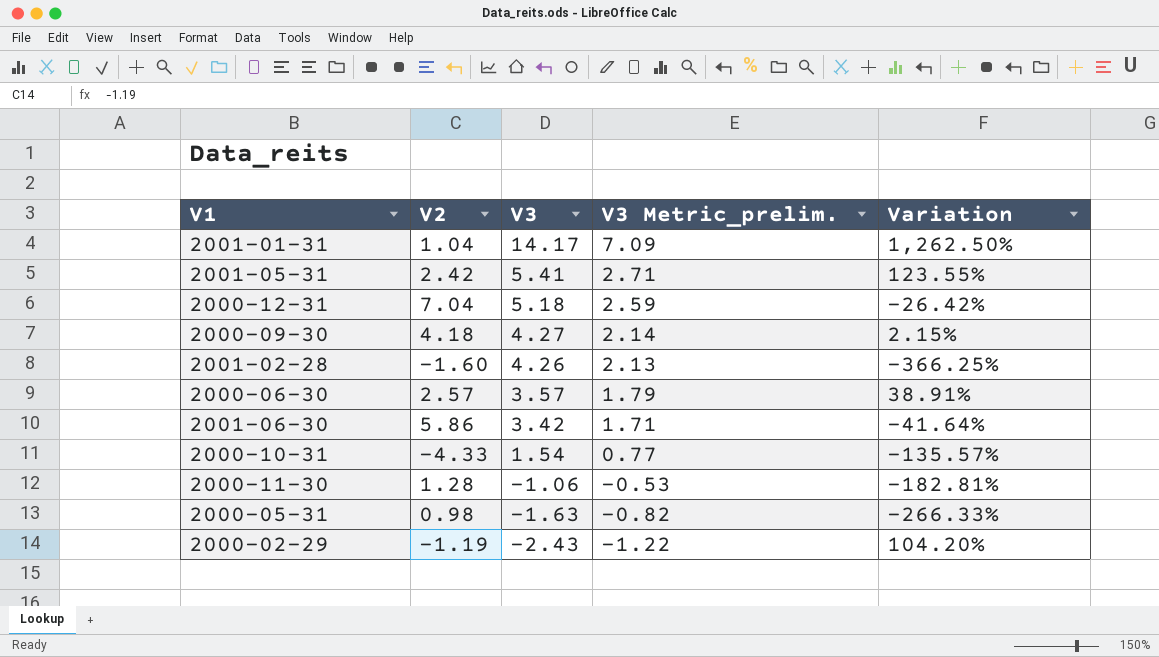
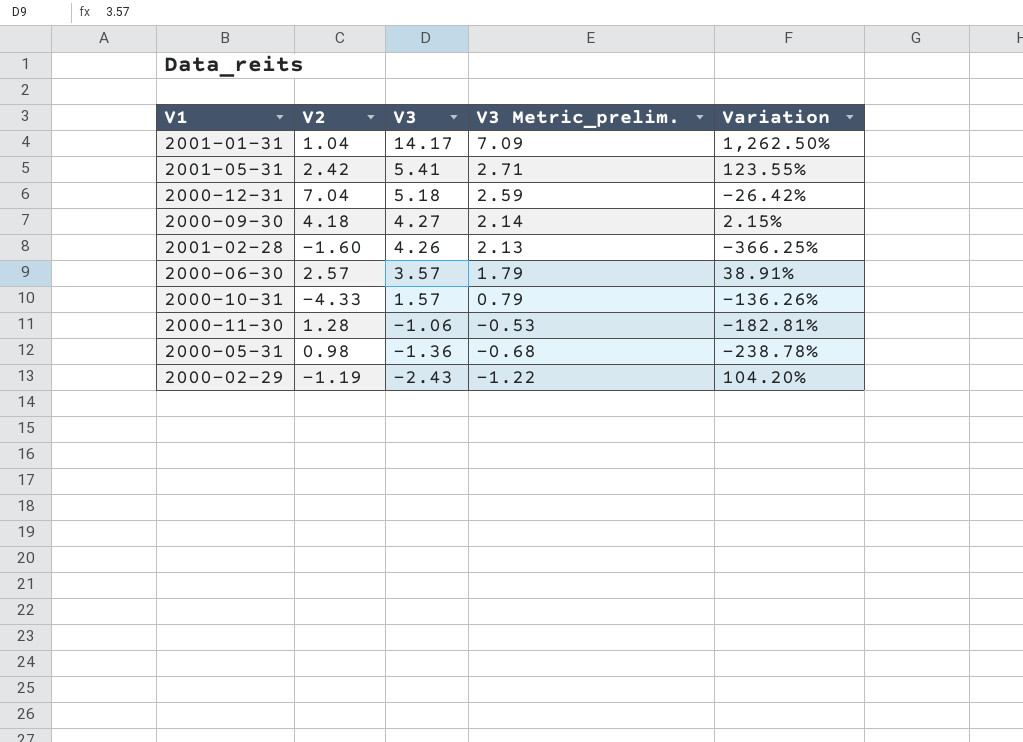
row 2001-06-30: 5.86 | 3.42 | 1.71 | -41.64% -> none
2000-10-31 | V3: 1.54 -> 1.57
2000-10-31 | V3 Metric_prelim.: 0.77 -> 0.79
2000-10-31 | Variation: -135.57% -> -136.26%
2000-05-31 | V3: -1.63 -> -1.36
2000-05-31 | V3 Metric_prelim.: -0.82 -> -0.68
2000-05-31 | Variation: -266.33% -> -238.78%

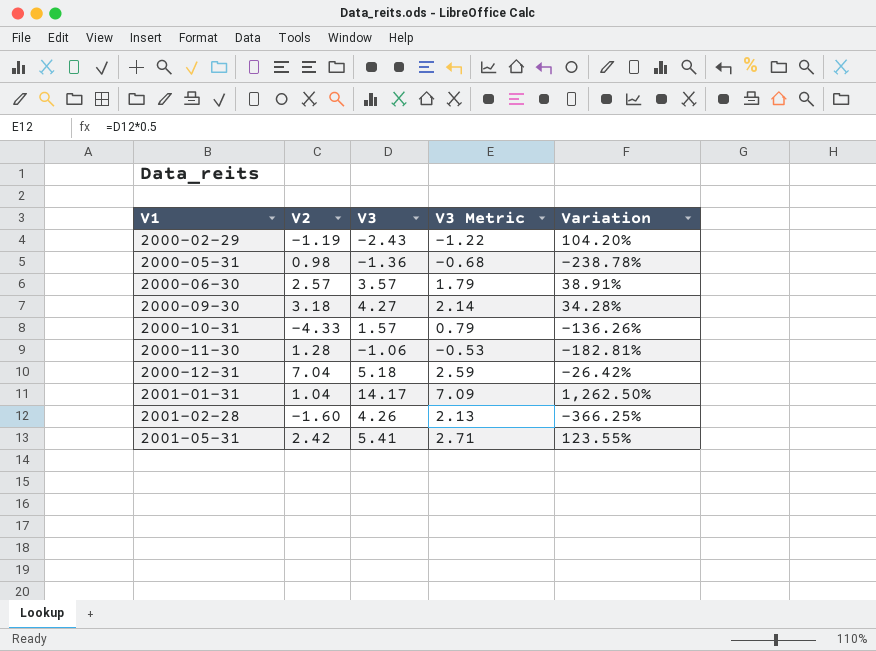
row order: V3 descending -> V1 ascending
column name: V3 Metric_prelim. -> V3 Metric
2000-09-30 | V2: 4.18 -> 3.18
2000-09-30 | Variation: 2.15% -> 34.28%

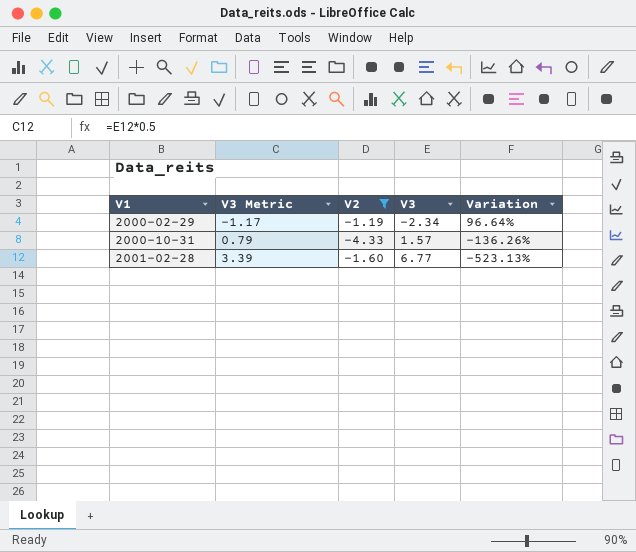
filter: none -> V2 <= -1.19
column V3 Metric | position: 4 -> 2
2000-02-29 | V3 Metric: -1.22 -> -1.17
2000-02-29 | V3: -2.43 -> -2.34
2000-02-29 | Variation: 104.20% -> 96.64%
2001-02-28 | V3 Metric: 2.13 -> 3.39
2001-02-28 | V3: 4.26 -> 6.77
2001-02-28 | Variation: -366.25% -> -523.13%

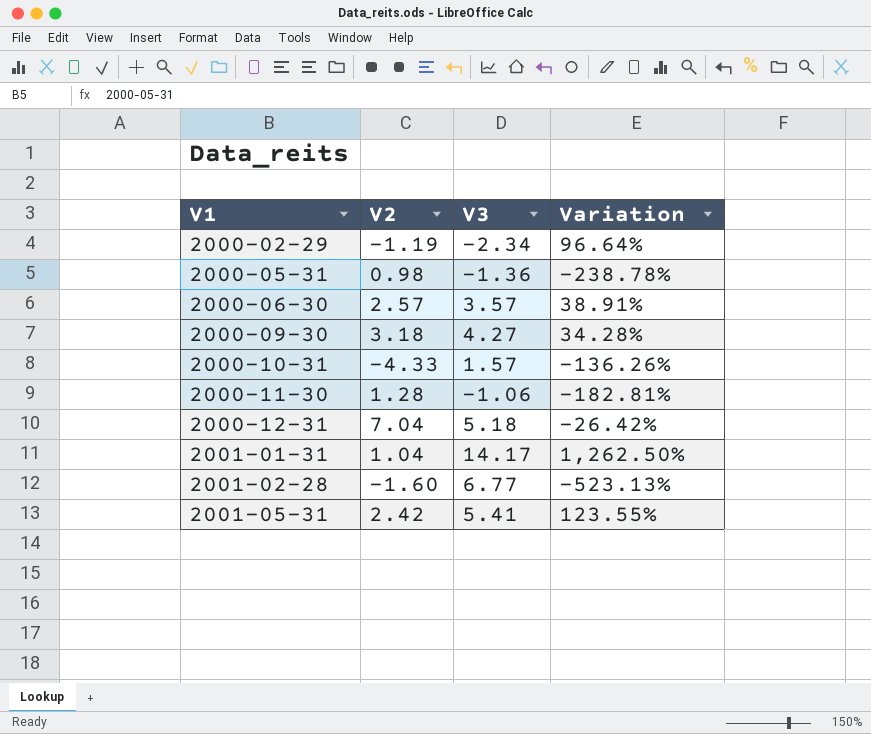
filter: V2 <= -1.19 -> none
column V3 Metric | formula: [V3] * 0.5 -> none

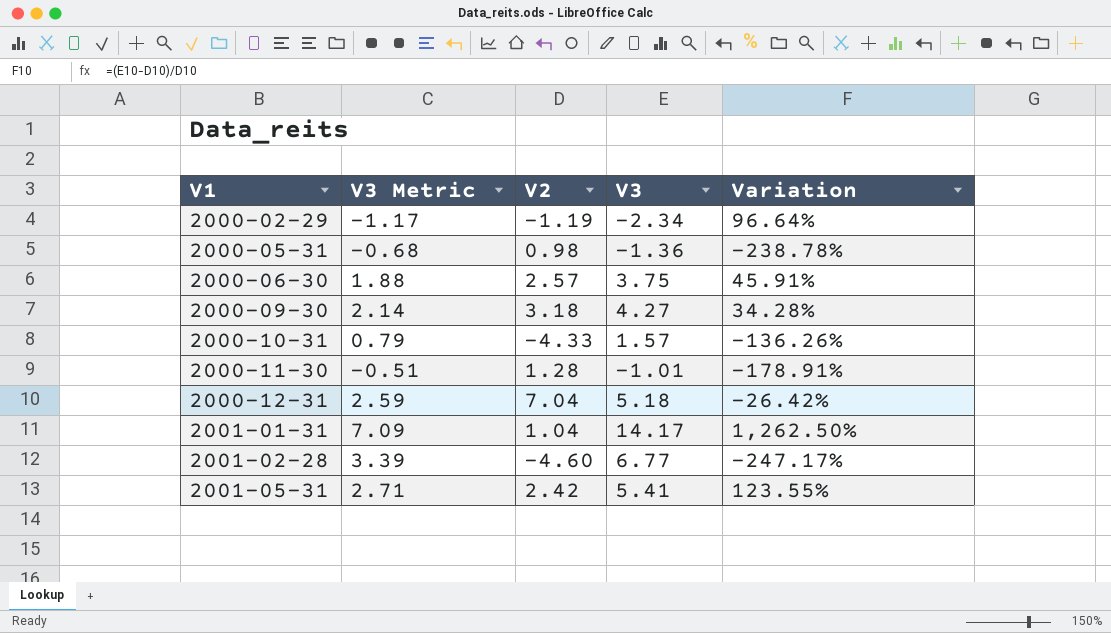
column V3 Metric | formula: none -> [V3] * 0.5
2000-06-30 | V3: 3.57 -> 3.75
2000-06-30 | Variation: 38.91% -> 45.91%
2000-11-30 | V3: -1.06 -> -1.01
2000-11-30 | Variation: -182.81% -> -178.91%
2001-02-28 | V2: -1.60 -> -4.60
2001-02-28 | Variation: -523.13% -> -247.17%

